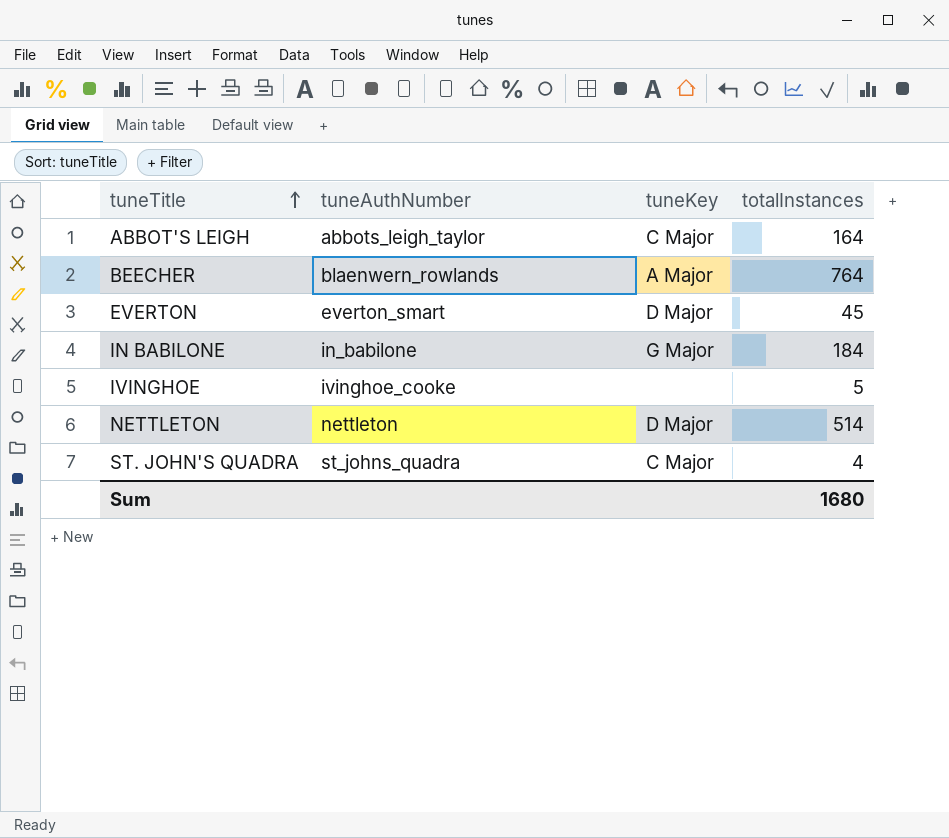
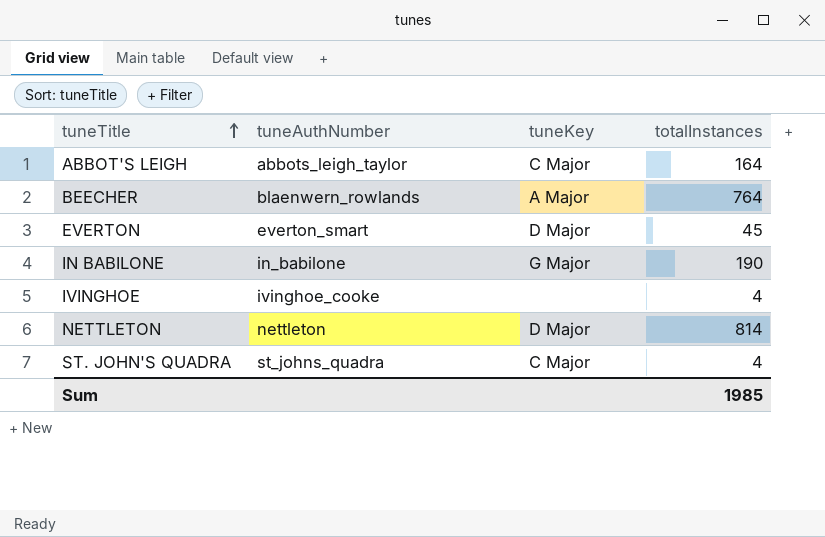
IN BABILONE | totalInstances: 184 -> 190
IVINGHOE | totalInstances: 5 -> 4
NETTLETON | totalInstances: 514 -> 814
Sum | totalInstances: 1680 -> 1985

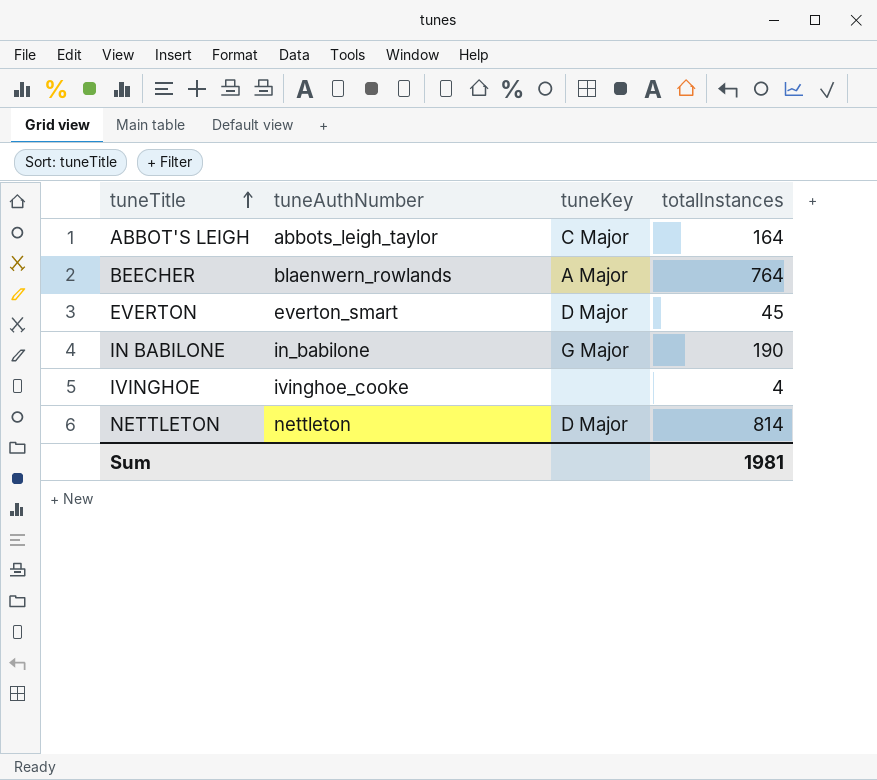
row ST. JOHN'S QUADRA: st_johns_quadra | C Major | 4 -> none
Sum | totalInstances: 1985 -> 1981

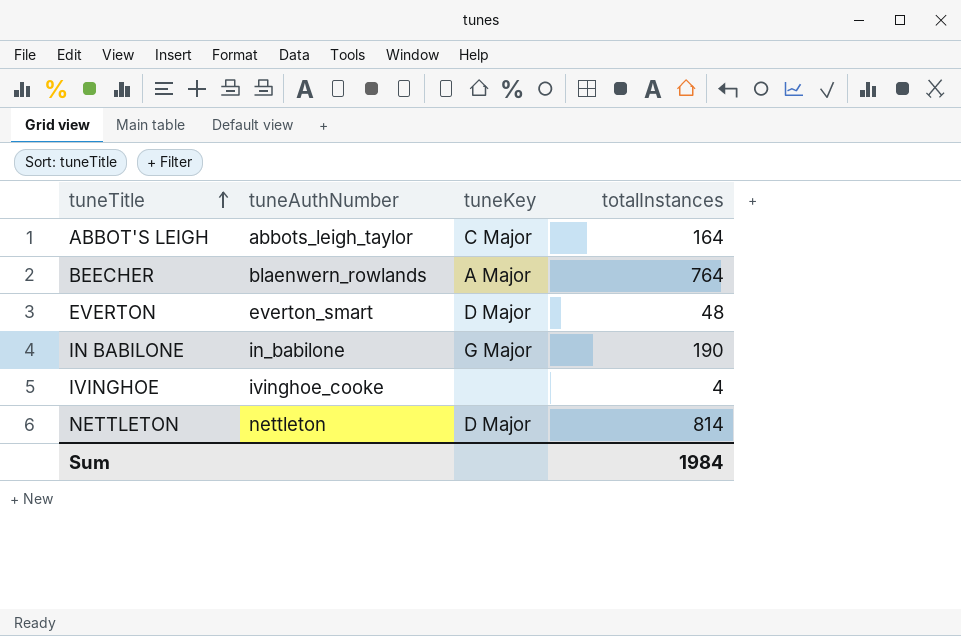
EVERTON | totalInstances: 45 -> 48
Sum | totalInstances: 1981 -> 1984

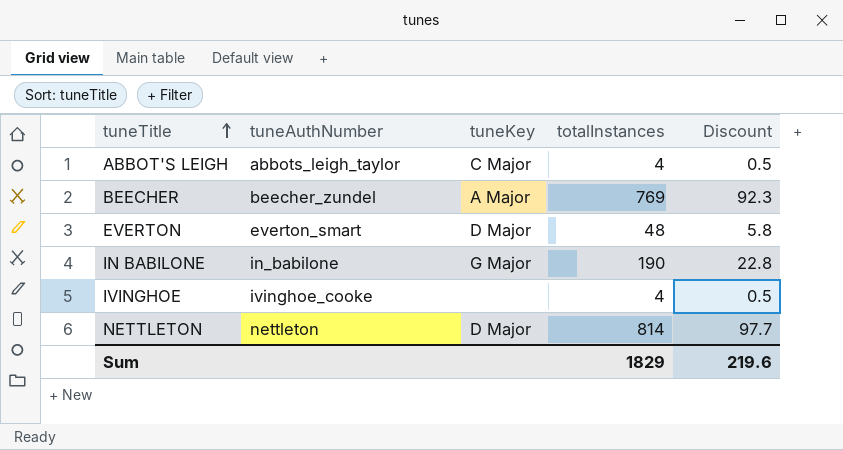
column Discount | formula: none -> [totalInstances] * 0.12
ABBOT'S LEIGH | totalInstances: 164 -> 4
BEECHER | tuneAuthNumber: blaenwern_rowlands -> beecher_zundel
BEECHER | totalInstances: 764 -> 769
Sum | totalInstances: 1984 -> 1829

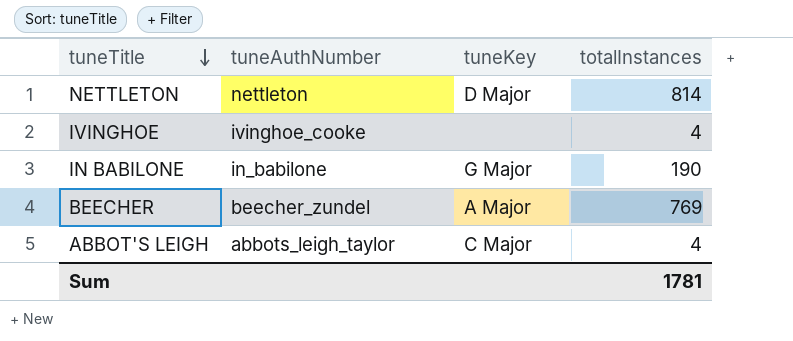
row order: tuneTitle ascending -> tuneTitle descending
column Discount | formula: [totalInstances] * 0.12 -> none
row EVERTON: everton_smart | D Major | 48 | 5.8 -> none
Sum | totalInstances: 1829 -> 1781

